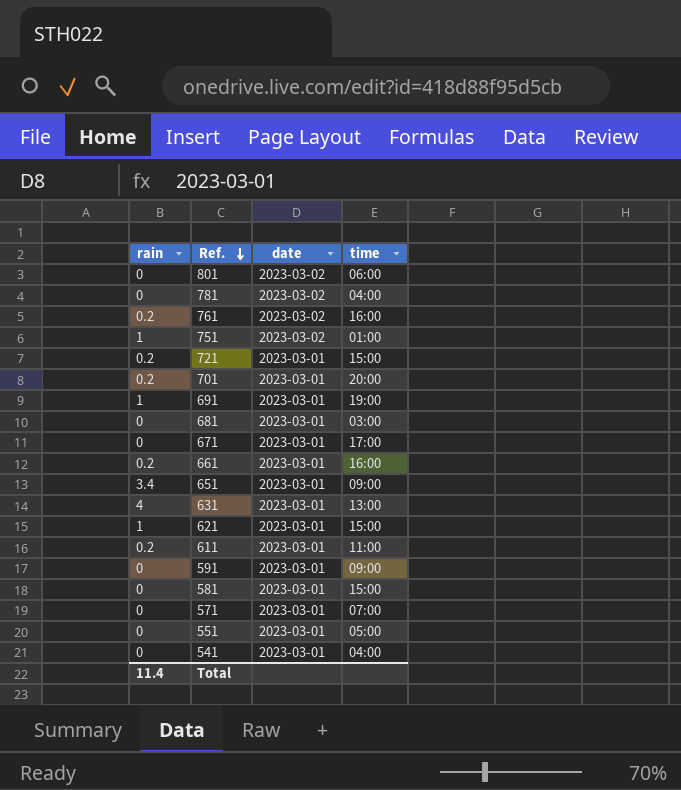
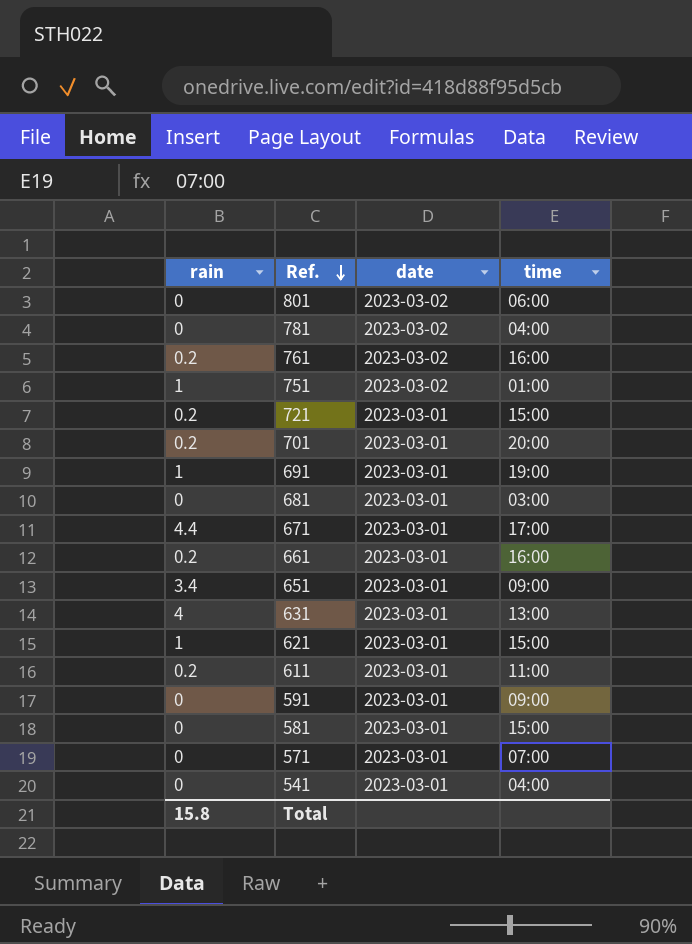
row 551: 0 | 2023-03-01 | 05:00 -> none
671 | rain: 0 -> 4.4
Total | rain: 11.4 -> 15.8

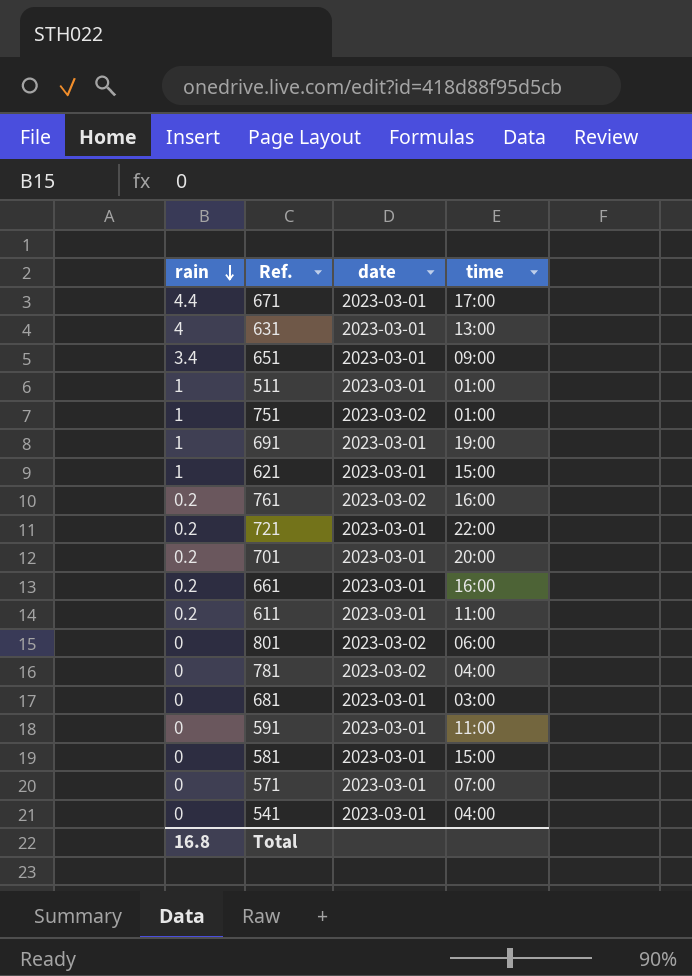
row order: Ref. descending -> rain descending
row 511: none -> 1 | 2023-03-01 | 01:00
721 | time: 15:00 -> 22:00
591 | time: 09:00 -> 11:00
Total | rain: 15.8 -> 16.8

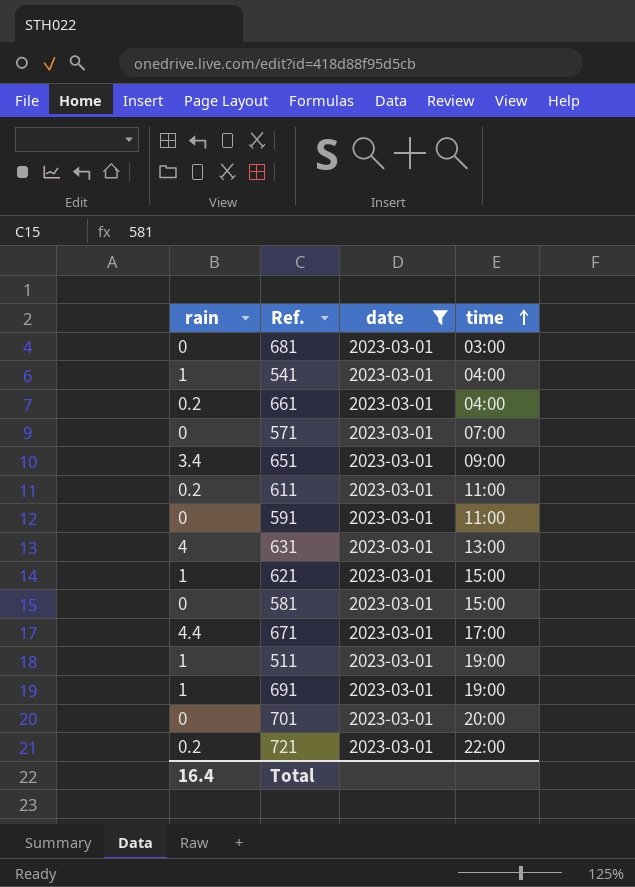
filter: none -> date = 2023-03-01
row order: rain descending -> time ascending
541 | rain: 0 -> 1
661 | time: 16:00 -> 04:00
511 | time: 01:00 -> 19:00
701 | rain: 0.2 -> 0
Total | rain: 16.8 -> 16.4

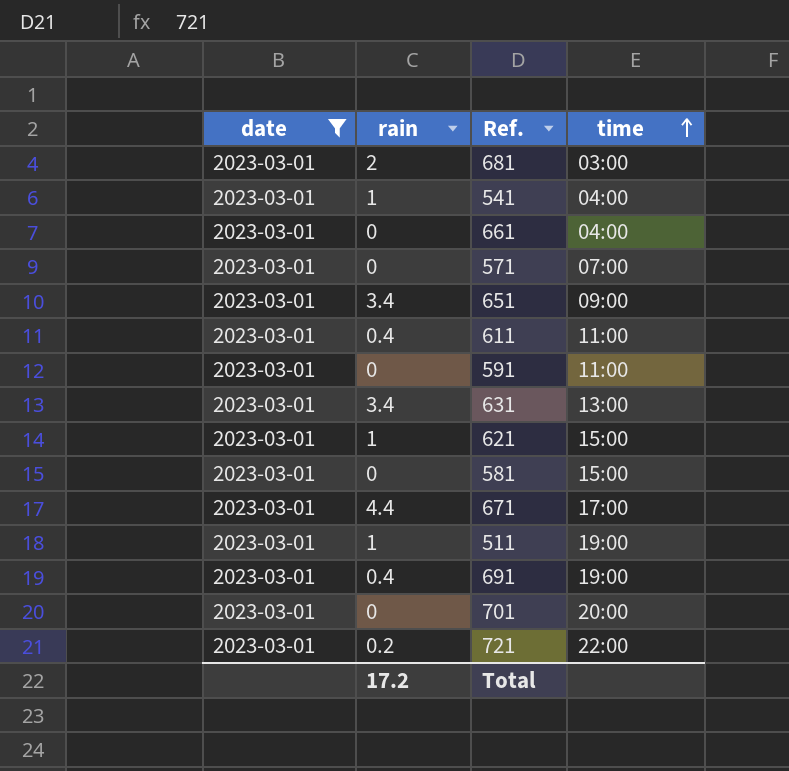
column date | position: 3 -> 1
681 | rain: 0 -> 2
661 | rain: 0.2 -> 0
611 | rain: 0.2 -> 0.4
631 | rain: 4 -> 3.4
691 | rain: 1 -> 0.4
Total | rain: 16.4 -> 17.2

